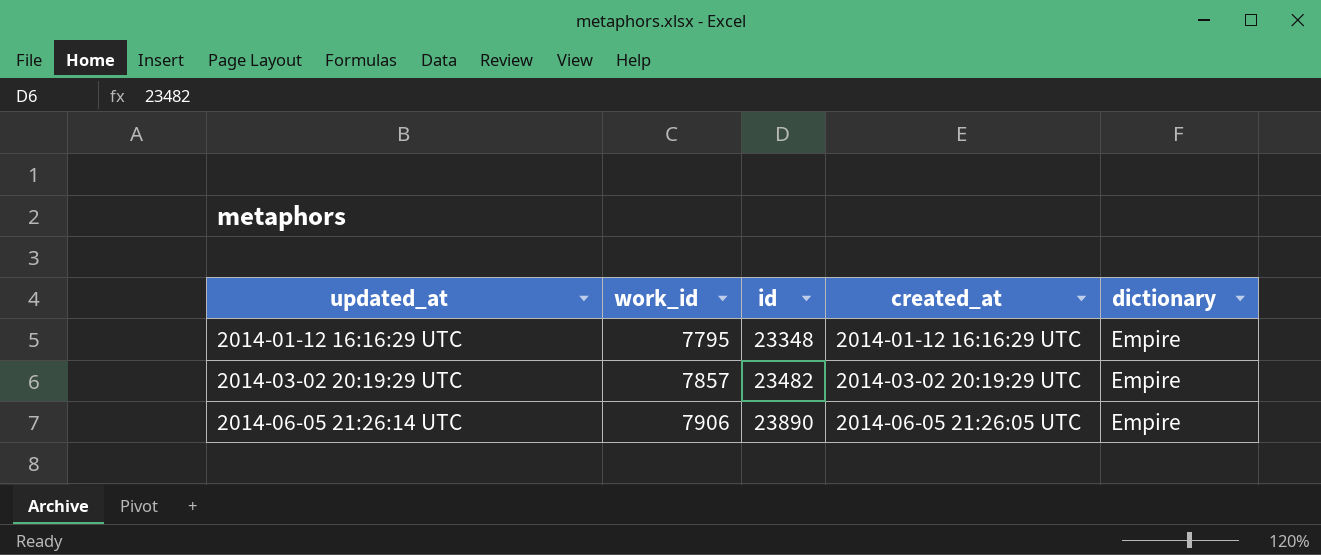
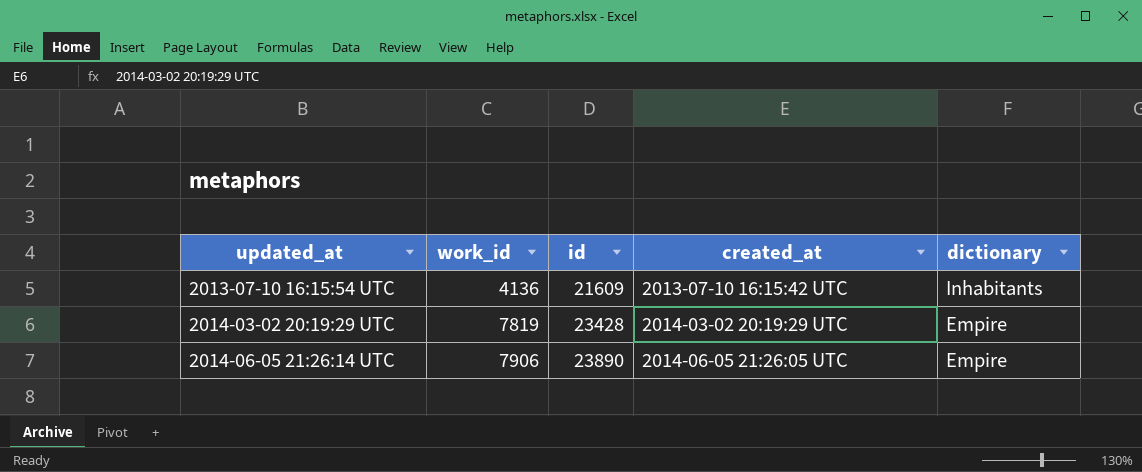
row 2014-01-12 16:16:29 UTC: 7795 | 23348 | 2014-01-12 16:16:29 UTC | Empire -> none
row 2013-07-10 16:15:54 UTC: none -> 4136 | 21609 | 2013-07-10 16:15:42 UTC | Inhabitants
2014-03-02 20:19:29 UTC | work_id: 7857 -> 7819
2014-03-02 20:19:29 UTC | id: 23482 -> 23428

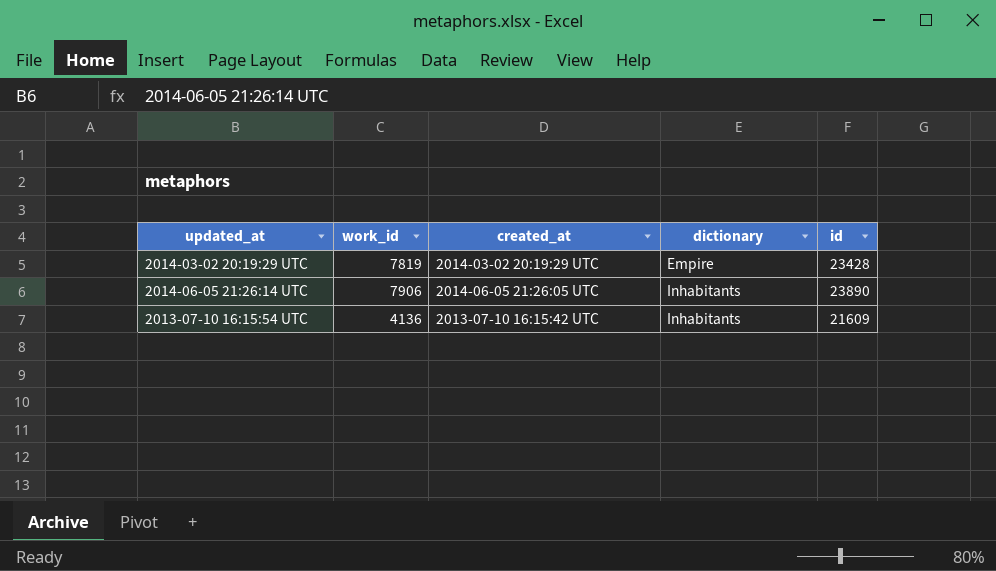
row order: updated_at ascending -> dictionary ascending
column id | position: 3 -> 5
2014-06-05 21:26:14 UTC | dictionary: Empire -> Inhabitants

